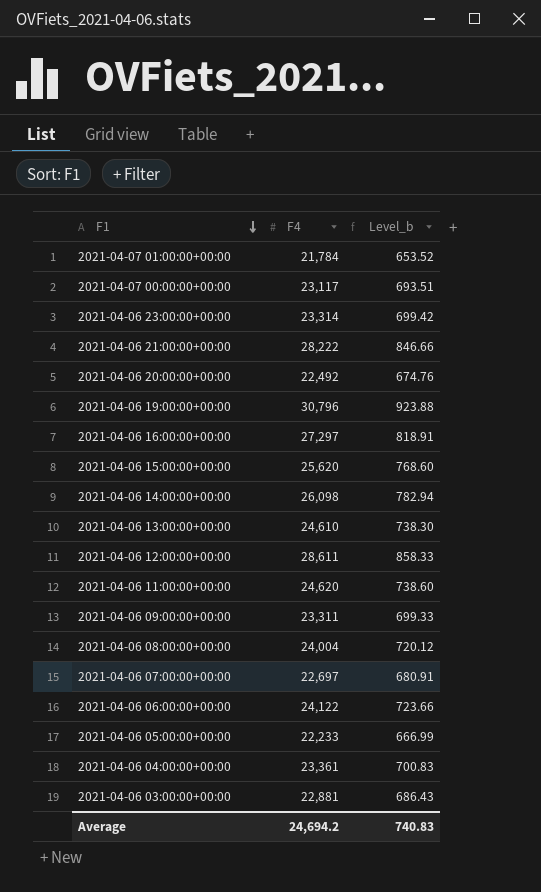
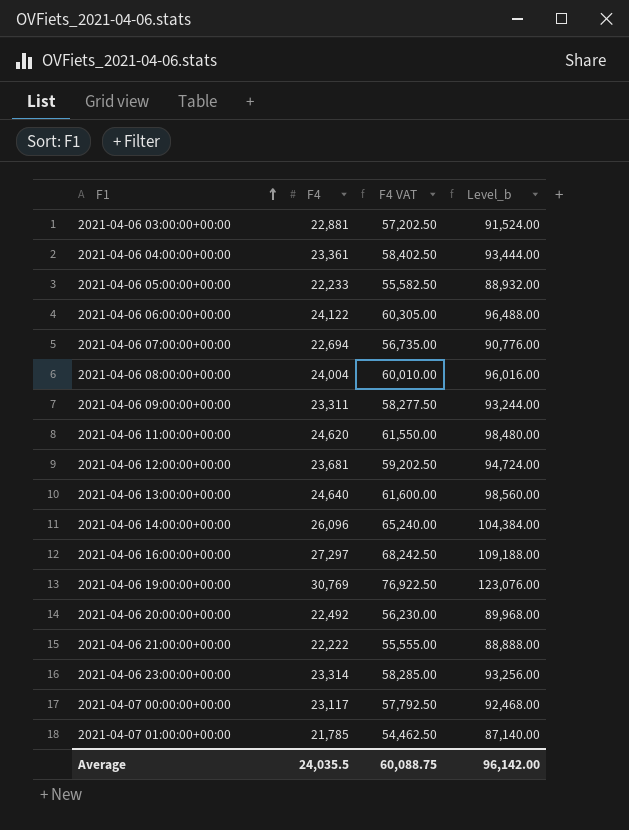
row order: F1 descending -> F1 ascending
column F4 VAT | formula: none -> [F4] * 2.5
column Level_b | formula: [F4] * 0.03 -> [F4] * 4
row 2021-04-06 15:00:00+00:00: 25,620 | 768.60 -> none
2021-04-06 07:00:00+00:00 | F4: 22,697 -> 22,694
2021-04-06 12:00:00+00:00 | F4: 28,611 -> 23,681
2021-04-06 13:00:00+00:00 | F4: 24,610 -> 24,640
2021-04-06 14:00:00+00:00 | F4: 26,098 -> 26,096
2021-04-06 19:00:00+00:00 | F4: 30,796 -> 30,769
2021-04-06 21:00:00+00:00 | F4: 28,222 -> 22,222
2021-04-07 01:00:00+00:00 | F4: 21,784 -> 21,785
Average | F4: 24,694.2 -> 24,035.5
Average | Level_b: 740.83 -> 96,142.00

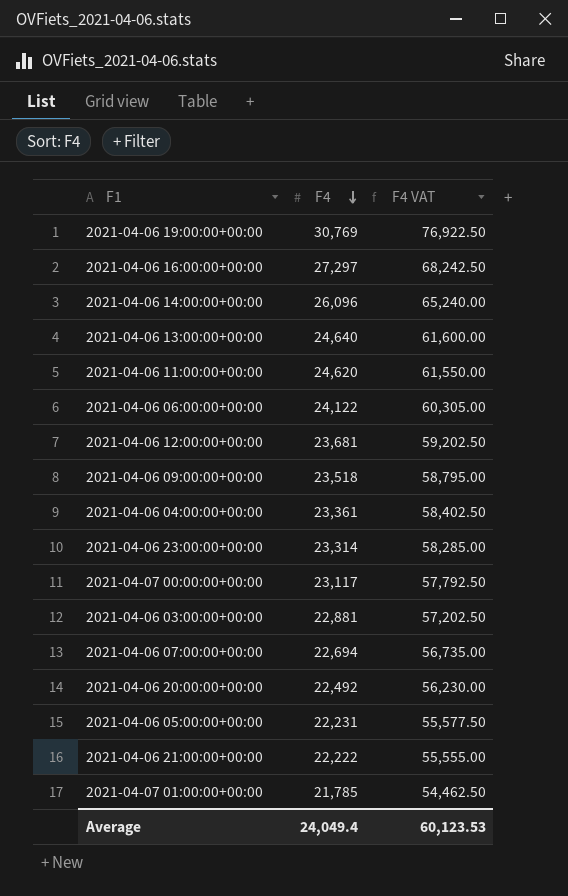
row order: F1 ascending -> F4 descending
column Level_b | formula: [F4] * 4 -> none
row 2021-04-06 08:00:00+00:00: 24,004 | 60,010.00 | 96,016.00 -> none
2021-04-06 09:00:00+00:00 | F4: 23,311 -> 23,518
2021-04-06 09:00:00+00:00 | F4 VAT: 58,277.50 -> 58,795.00
2021-04-06 05:00:00+00:00 | F4: 22,233 -> 22,231
2021-04-06 05:00:00+00:00 | F4 VAT: 55,582.50 -> 55,577.50
Average | F4: 24,035.5 -> 24,049.4
Average | F4 VAT: 60,088.75 -> 60,123.53

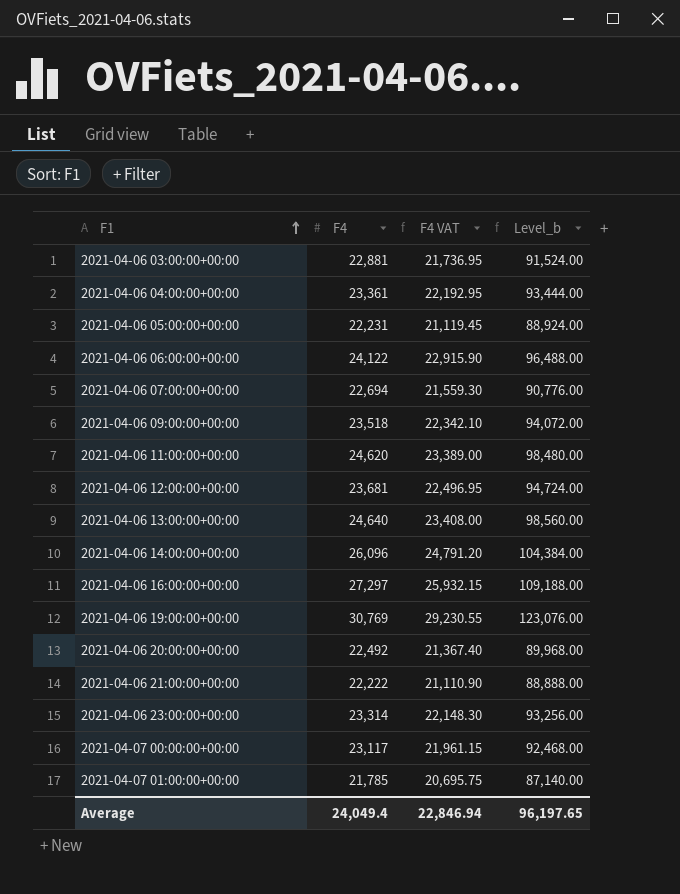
row order: F4 descending -> F1 ascending
column F4 VAT | formula: [F4] * 2.5 -> [F4] * 0.95
column Level_b | formula: none -> [F4] * 4
Average | F4 VAT: 60,123.53 -> 22,846.94

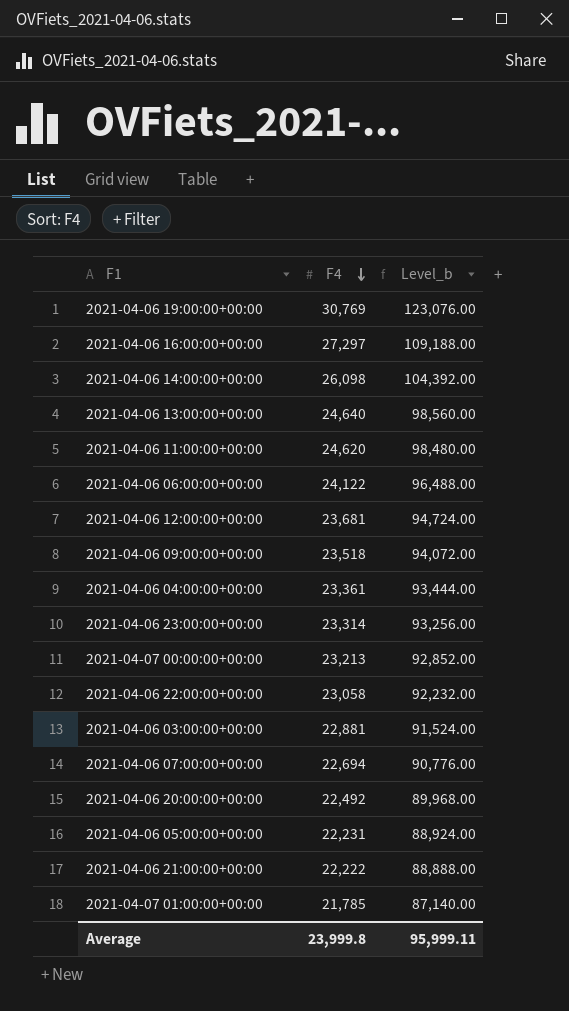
row order: F1 ascending -> F4 descending
column F4 VAT | formula: [F4] * 0.95 -> none
2021-04-06 14:00:00+00:00 | F4: 26,096 -> 26,098
2021-04-06 14:00:00+00:00 | Level_b: 104,384.00 -> 104,392.00
2021-04-07 00:00:00+00:00 | F4: 23,117 -> 23,213
2021-04-07 00:00:00+00:00 | Level_b: 92,468.00 -> 92,852.00
row 2021-04-06 22:00:00+00:00: none -> 23,058 | 92,232.00
Average | F4: 24,049.4 -> 23,999.8
Average | Level_b: 96,197.65 -> 95,999.11

